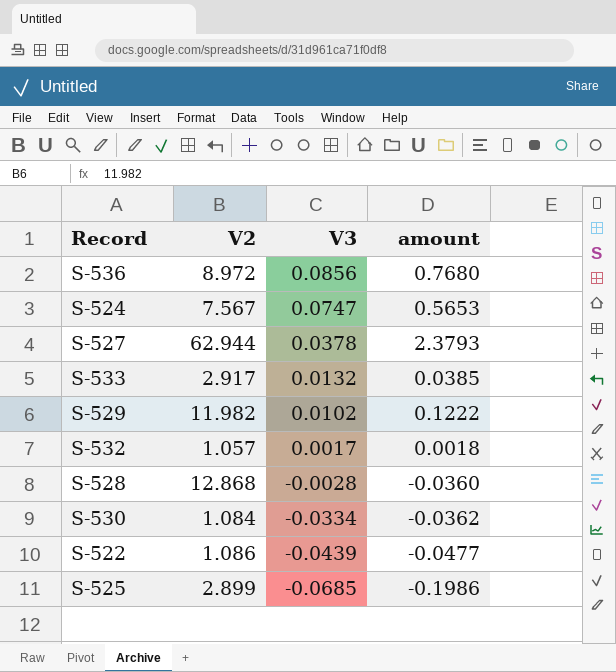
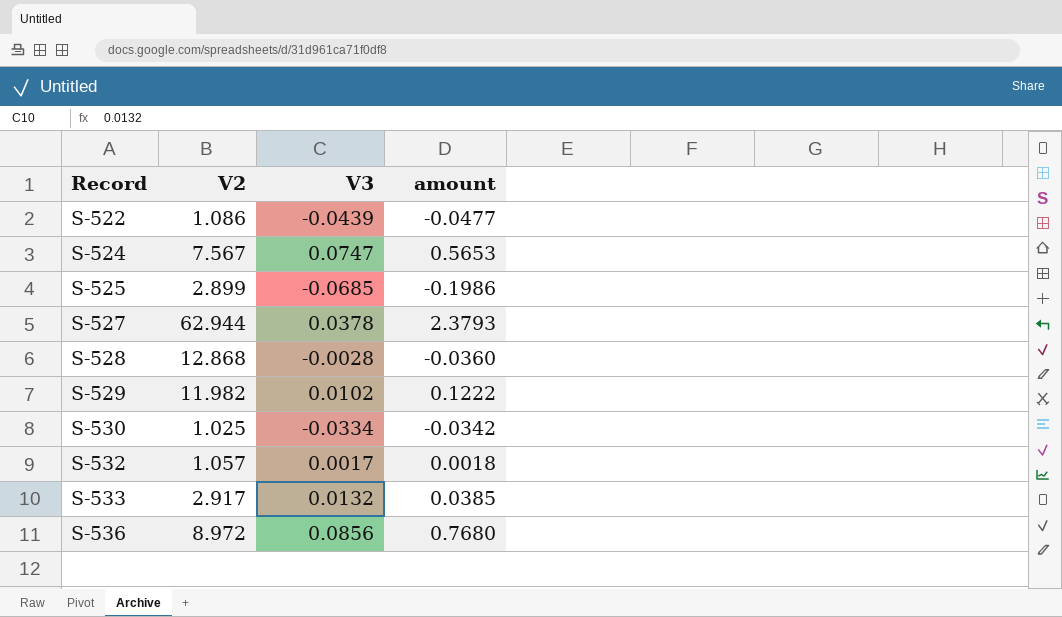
row order: V3 descending -> Record ascending
S-530 | V2: 1.084 -> 1.025
S-530 | amount: -0.0362 -> -0.0342

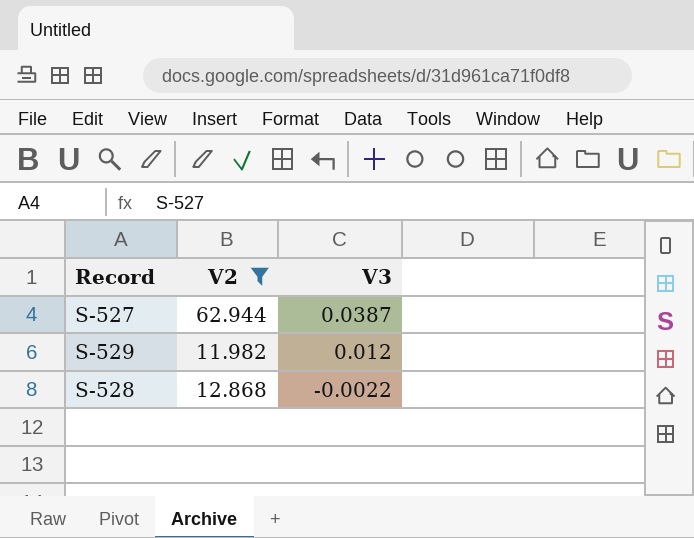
filter: none -> V2 >= 11.982
row order: Record ascending -> V3 descending
column amount | formula: [V2] * [V3] -> none
S-527 | V3: 0.0378 -> 0.0387
S-529 | V3: 0.0102 -> 0.012
S-528 | V3: -0.0028 -> -0.0022

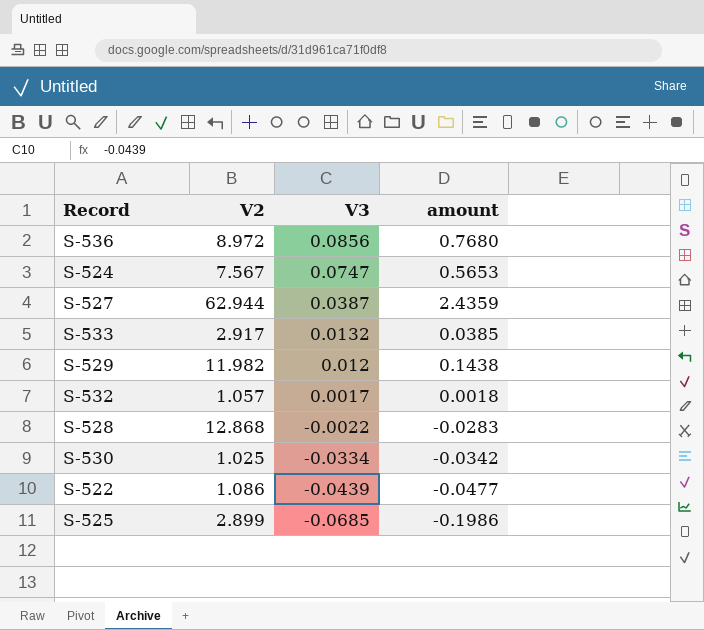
filter: V2 >= 11.982 -> none
column amount | formula: none -> [V2] * [V3]

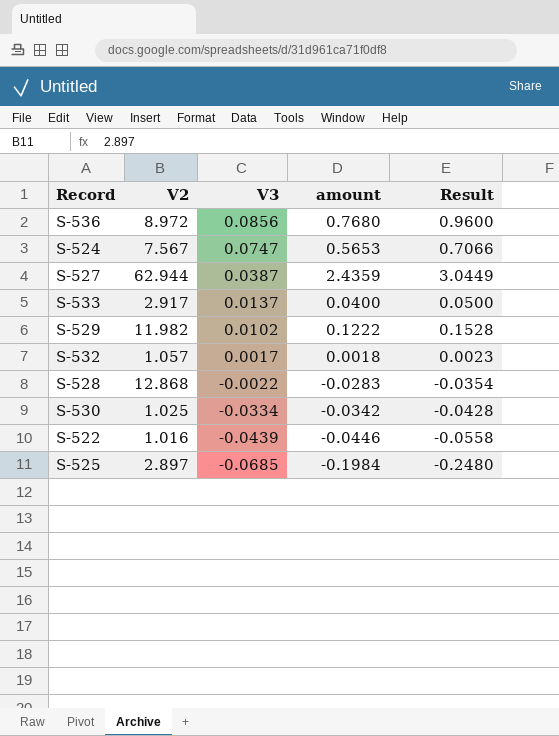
column Result | formula: none -> [amount] * 1.25
S-533 | V3: 0.0132 -> 0.0137
S-533 | amount: 0.0385 -> 0.0400
S-529 | V3: 0.012 -> 0.0102
S-529 | amount: 0.1438 -> 0.1222
S-522 | V2: 1.086 -> 1.016
S-522 | amount: -0.0477 -> -0.0446
S-525 | V2: 2.899 -> 2.897
S-525 | amount: -0.1986 -> -0.1984

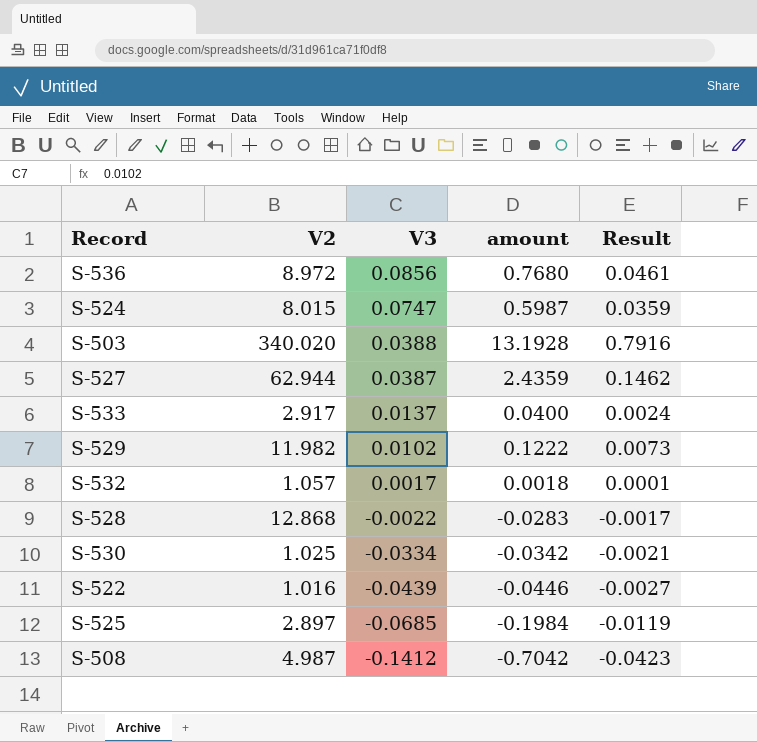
column Result | formula: [amount] * 1.25 -> [amount] * 0.06
S-524 | V2: 7.567 -> 8.015
S-524 | amount: 0.5653 -> 0.5987
row S-503: none -> 340.020 | 0.0388 | 13.1928 | 0.7916
row S-508: none -> 4.987 | -0.1412 | -0.7042 | -0.0423

